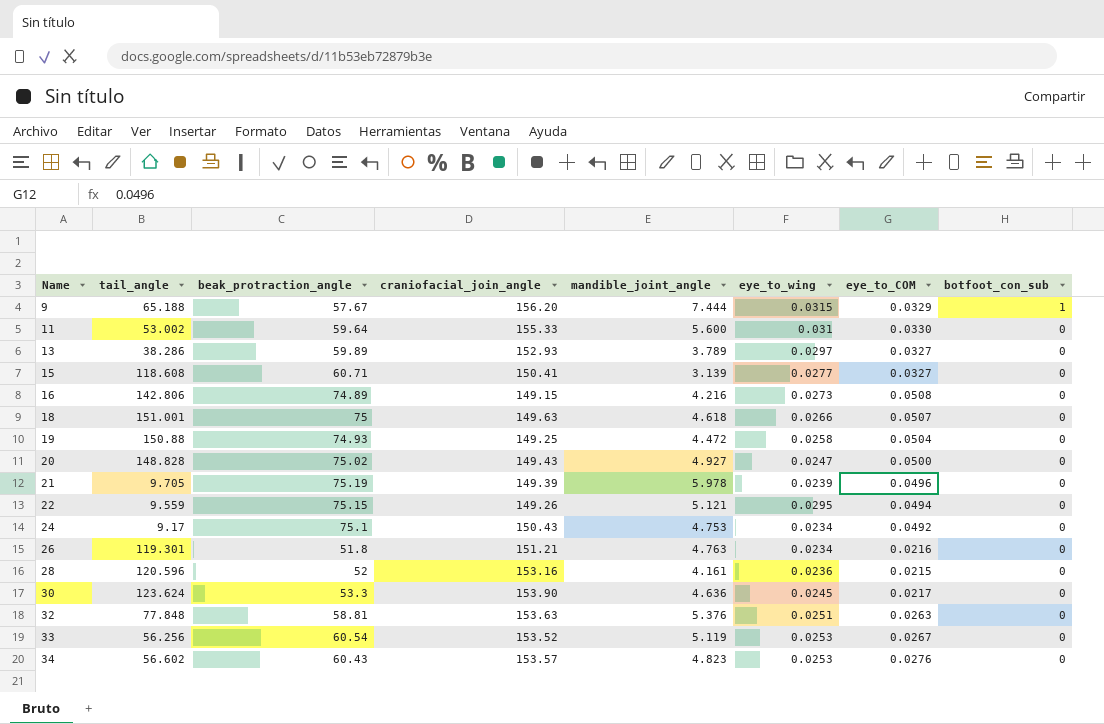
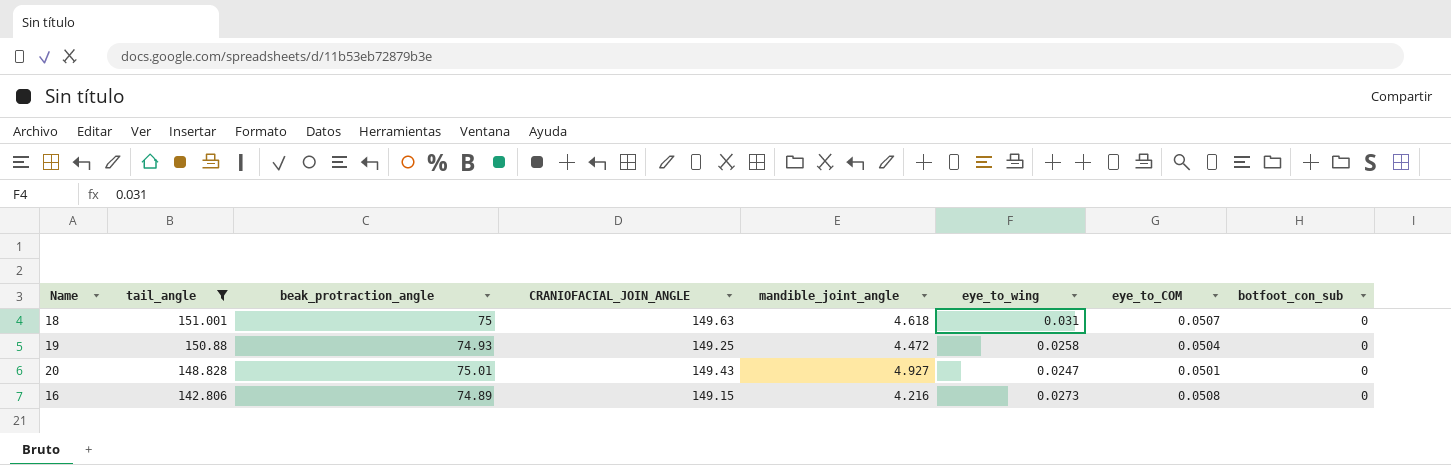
filter: none -> tail_angle >= 142.806
row order: Name ascending -> tail_angle descending
column name: craniofacial_join_angle -> CRANIOFACIAL_JOIN_ANGLE
18 | eye_to_wing: 0.0266 -> 0.031
20 | beak_protraction_angle: 75.02 -> 75.01
20 | eye_to_COM: 0.0500 -> 0.0501

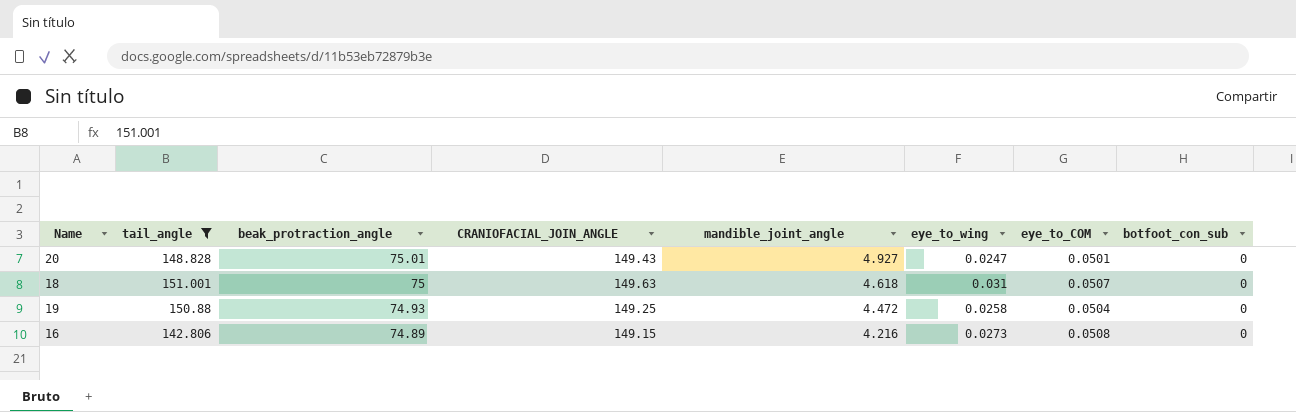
row order: tail_angle descending -> beak_protraction_angle descending

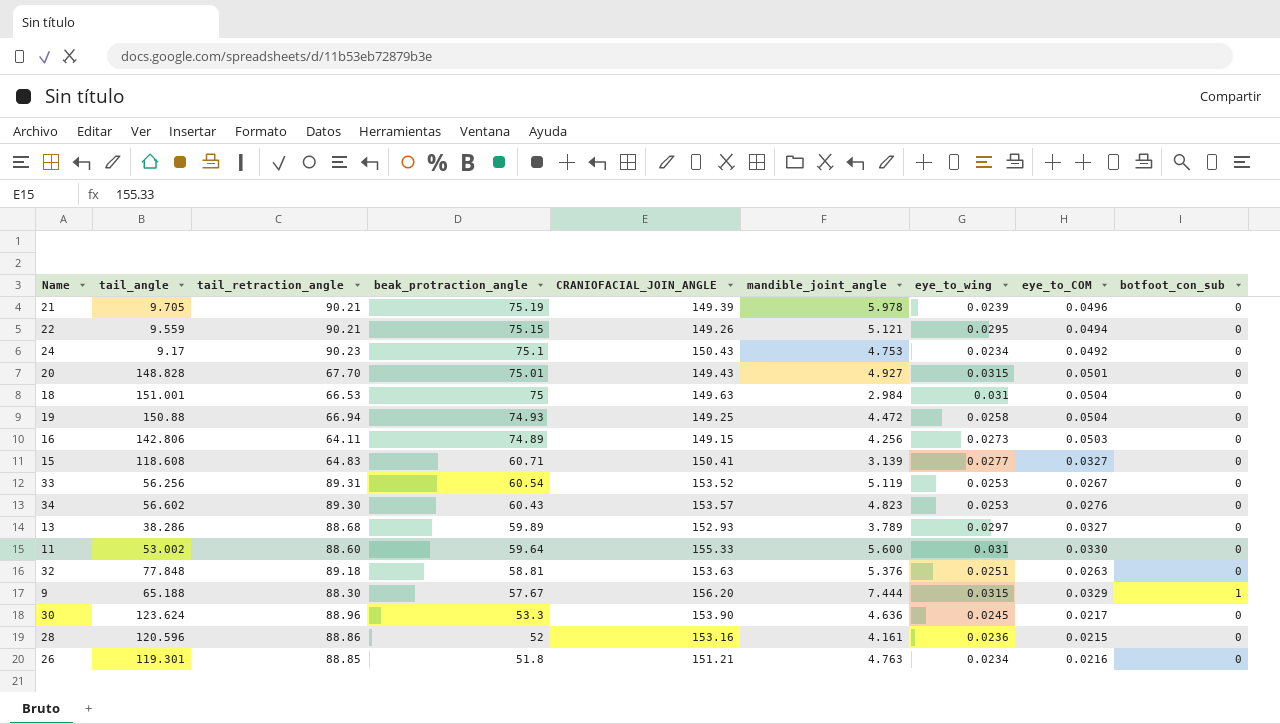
filter: tail_angle >= 142.806 -> none
column tail_retraction_angle | position: none -> 3
20 | eye_to_wing: 0.0247 -> 0.0315
18 | mandible_joint_angle: 4.618 -> 2.984
18 | eye_to_COM: 0.0507 -> 0.0504
16 | mandible_joint_angle: 4.216 -> 4.256
16 | eye_to_COM: 0.0508 -> 0.0503

